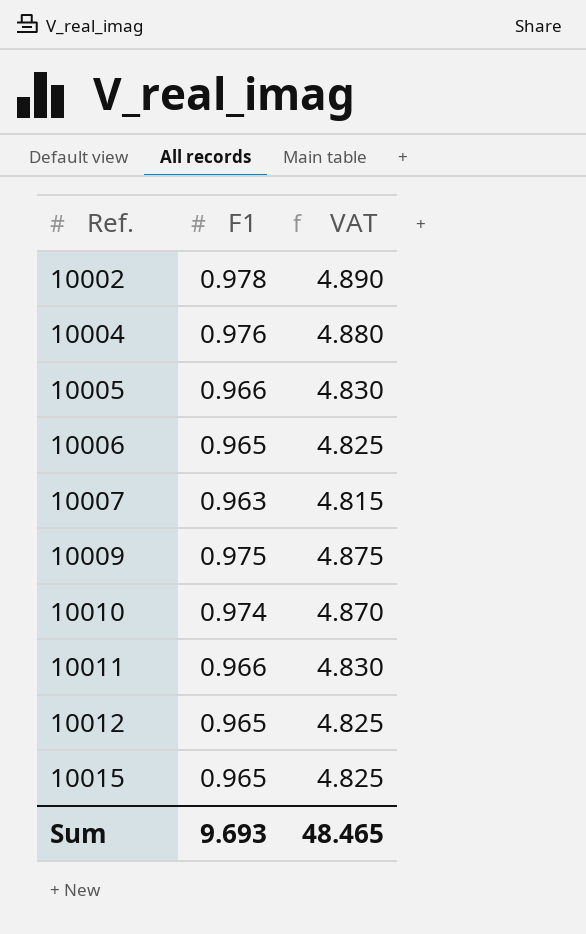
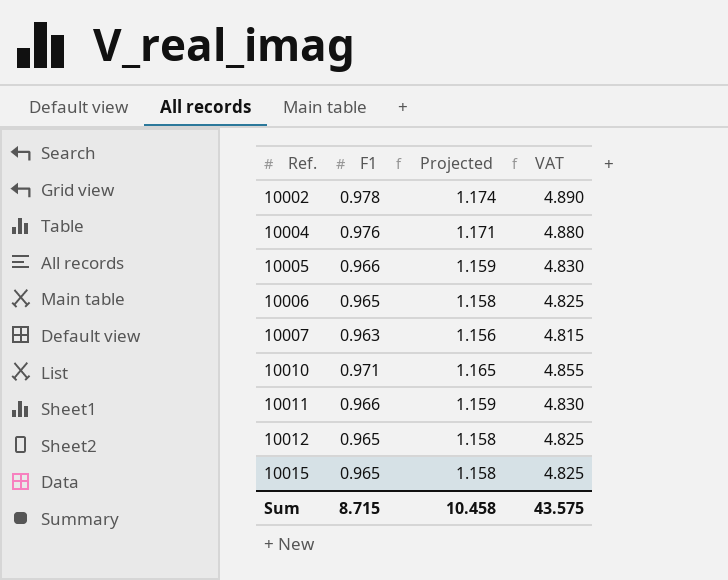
column Projected | formula: none -> [F1] * 1.2
row 10009: 0.975 | 4.875 -> none
10010 | F1: 0.974 -> 0.971
10010 | VAT: 4.870 -> 4.855
Sum | F1: 9.693 -> 8.715
Sum | VAT: 48.465 -> 43.575

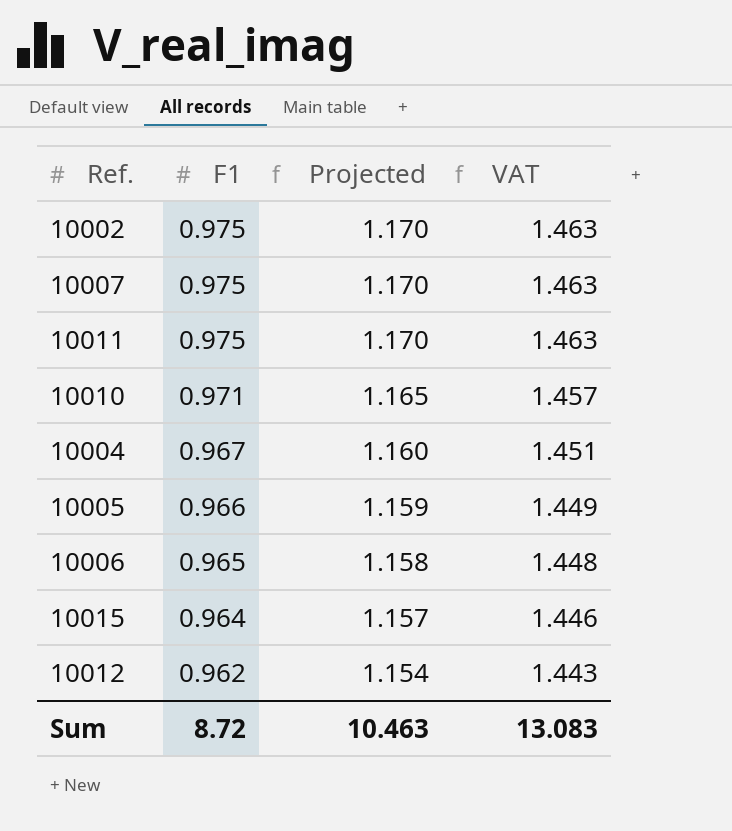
row order: Ref. ascending -> F1 descending
column VAT | formula: [F1] * 5 -> [F1] * 1.5
10002 | F1: 0.978 -> 0.975
10002 | Projected: 1.174 -> 1.170
10007 | F1: 0.963 -> 0.975
10007 | Projected: 1.156 -> 1.170
10011 | F1: 0.966 -> 0.975
10011 | Projected: 1.159 -> 1.170
10004 | F1: 0.976 -> 0.967
10004 | Projected: 1.171 -> 1.160
10015 | F1: 0.965 -> 0.964
10015 | Projected: 1.158 -> 1.157
10012 | F1: 0.965 -> 0.962
10012 | Projected: 1.158 -> 1.154
Sum | F1: 8.715 -> 8.72
Sum | Projected: 10.458 -> 10.463
Sum | VAT: 43.575 -> 13.083

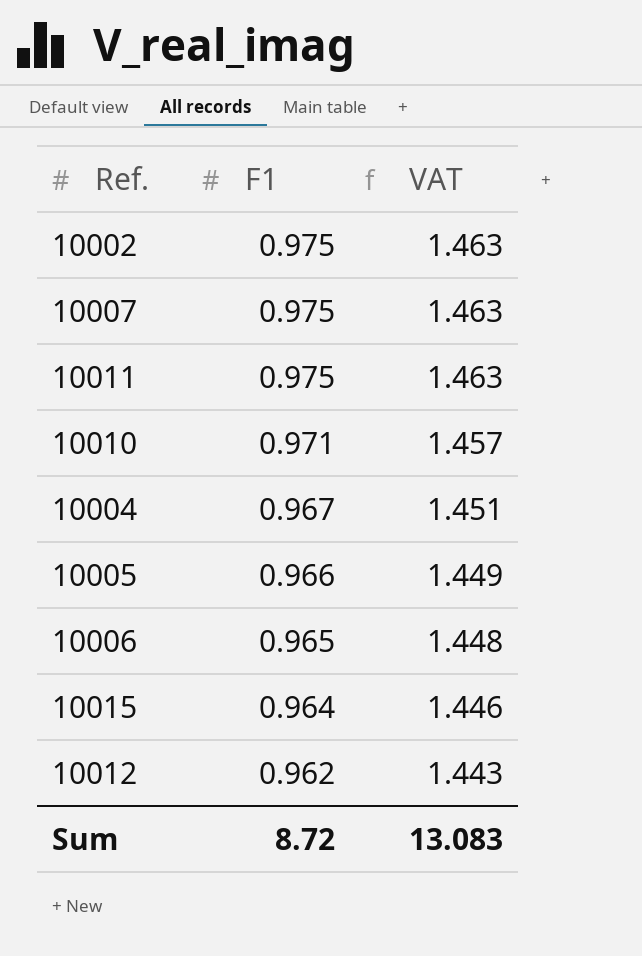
column Projected | formula: [F1] * 1.2 -> none

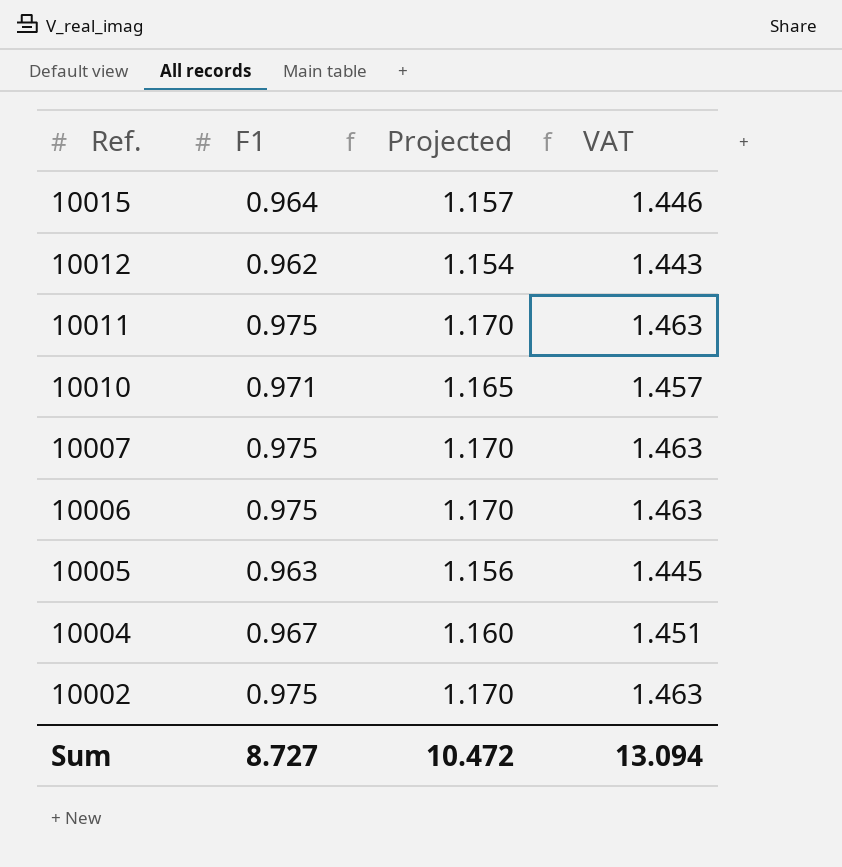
row order: F1 descending -> Ref. descending
column Projected | formula: none -> [F1] * 1.2
10006 | F1: 0.965 -> 0.975
10006 | VAT: 1.448 -> 1.463
10005 | F1: 0.966 -> 0.963
10005 | VAT: 1.449 -> 1.445
Sum | F1: 8.72 -> 8.727
Sum | VAT: 13.083 -> 13.094

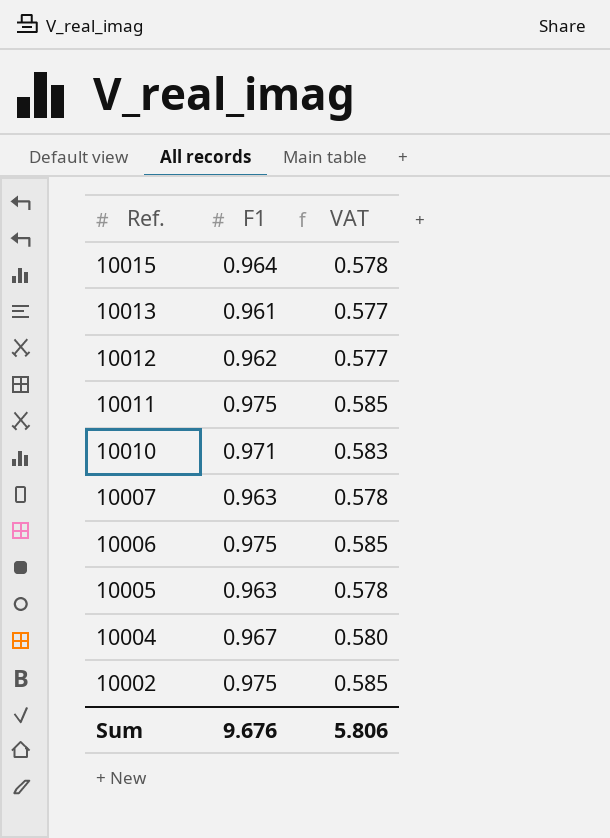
column Projected | formula: [F1] * 1.2 -> none
column VAT | formula: [F1] * 1.5 -> [F1] * 0.6
row 10013: none -> 0.961 | 0.577
10007 | F1: 0.975 -> 0.963
Sum | F1: 8.727 -> 9.676
Sum | VAT: 13.094 -> 5.806

